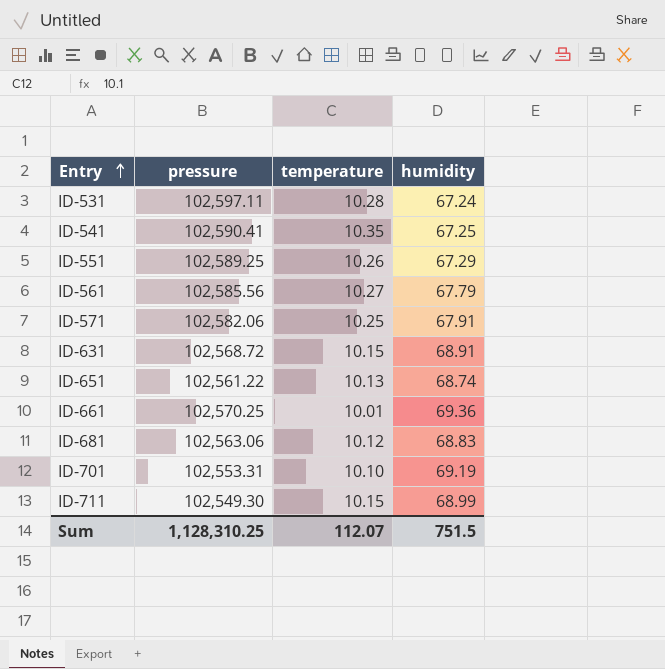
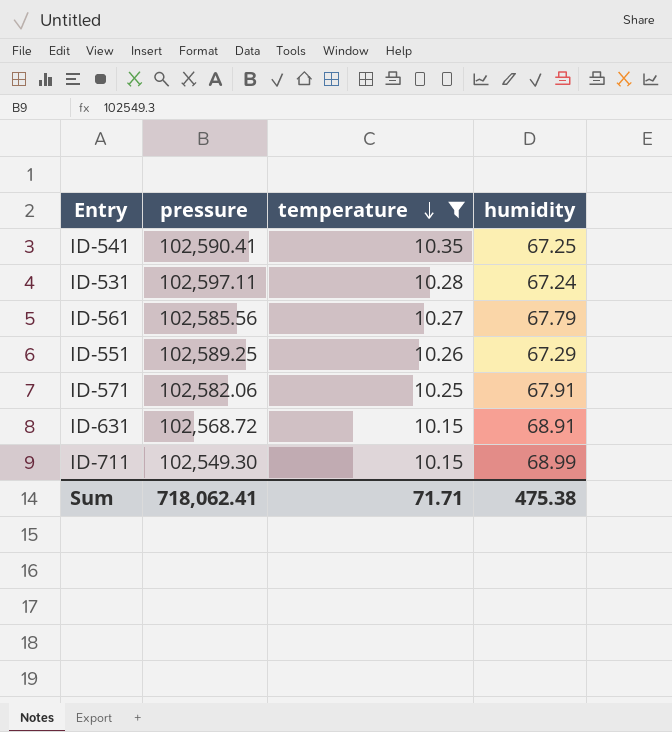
filter: none -> temperature >= 10.15
row order: Entry ascending -> temperature descending
Sum | pressure: 1,128,310.25 -> 718,062.41
Sum | temperature: 112.07 -> 71.71
Sum | humidity: 751.5 -> 475.38

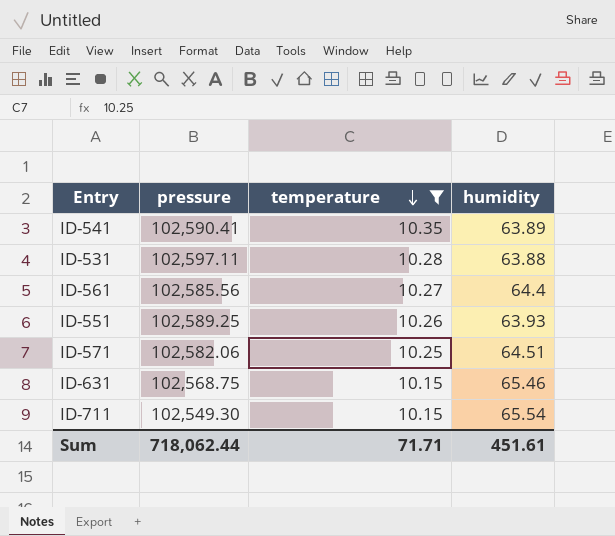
ID-541 | humidity: 67.25 -> 63.89
ID-531 | humidity: 67.24 -> 63.88
ID-561 | humidity: 67.79 -> 64.4
ID-551 | humidity: 67.29 -> 63.93
ID-571 | humidity: 67.91 -> 64.51
ID-631 | pressure: 102,568.72 -> 102,568.75
ID-631 | humidity: 68.91 -> 65.46
ID-711 | humidity: 68.99 -> 65.54
Sum | pressure: 718,062.41 -> 718,062.44
Sum | humidity: 475.38 -> 451.61

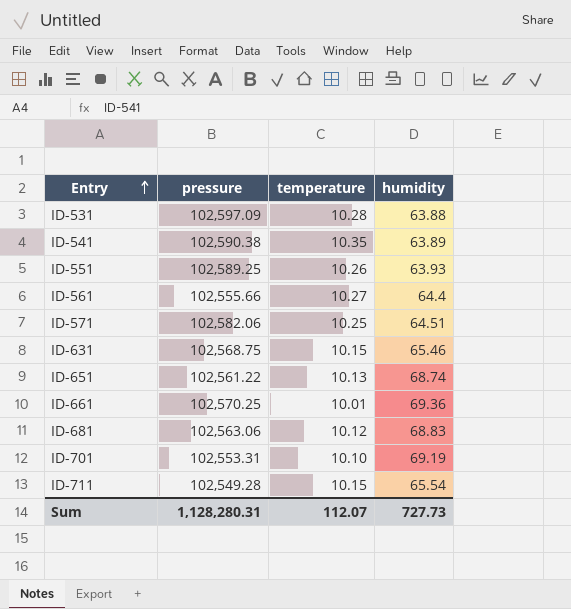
filter: temperature >= 10.15 -> none
row order: temperature descending -> Entry ascending
ID-531 | pressure: 102,597.11 -> 102,597.09
ID-541 | pressure: 102,590.41 -> 102,590.38
ID-561 | pressure: 102,585.56 -> 102,555.66
ID-711 | pressure: 102,549.30 -> 102,549.28
Sum | pressure: 718,062.44 -> 1,128,280.31
Sum | temperature: 71.71 -> 112.07
Sum | humidity: 451.61 -> 727.73

